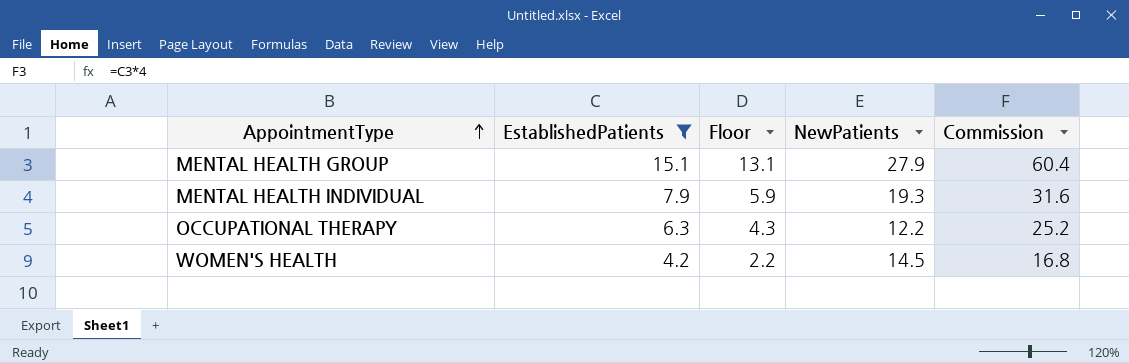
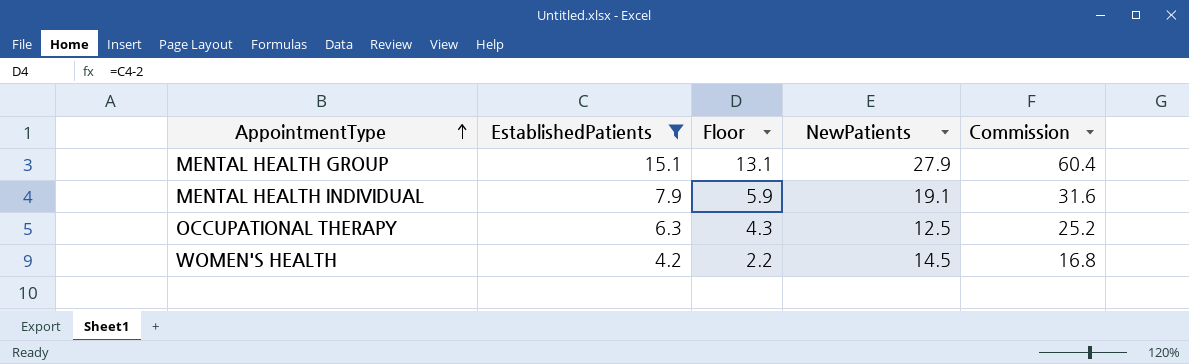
MENTAL HEALTH INDIVIDUAL | NewPatients: 19.3 -> 19.1
OCCUPATIONAL THERAPY | NewPatients: 12.2 -> 12.5

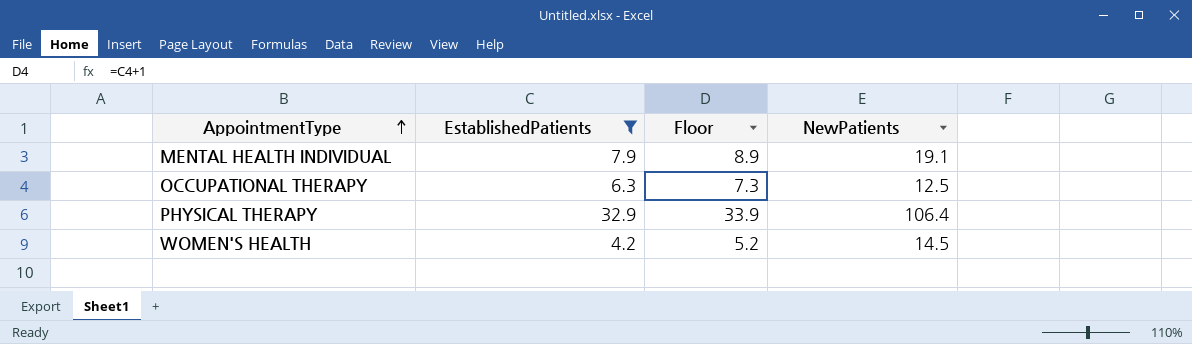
column Commission | formula: [EstablishedPatients] * 4 -> none
column Floor | formula: [EstablishedPatients] - 2 -> [EstablishedPatients] + 1
row MENTAL HEALTH GROUP: 15.1 | 13.1 | 27.9 | 60.4 -> none
row PHYSICAL THERAPY: none -> 32.9 | 33.9 | 106.4

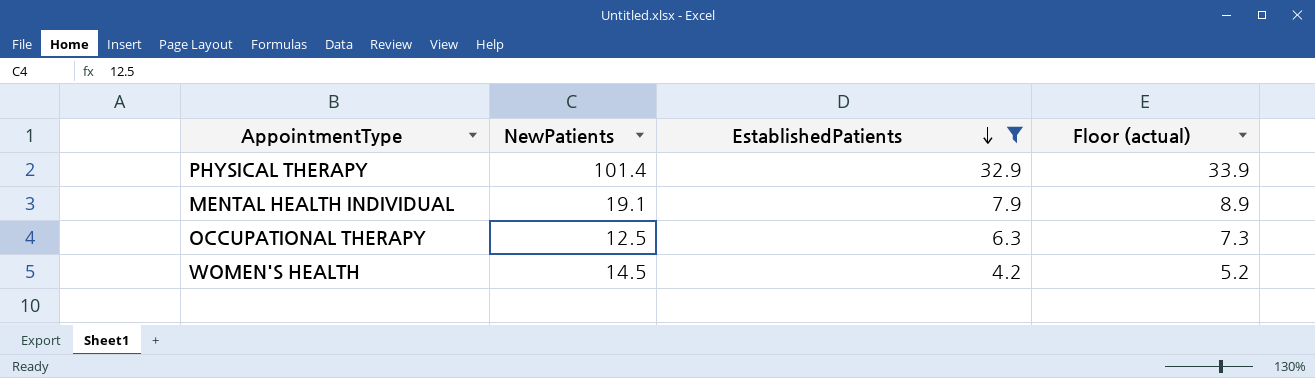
row order: AppointmentType ascending -> EstablishedPatients descending
column NewPatients | position: 4 -> 2
column name: Floor -> Floor (actual)
PHYSICAL THERAPY | NewPatients: 106.4 -> 101.4

